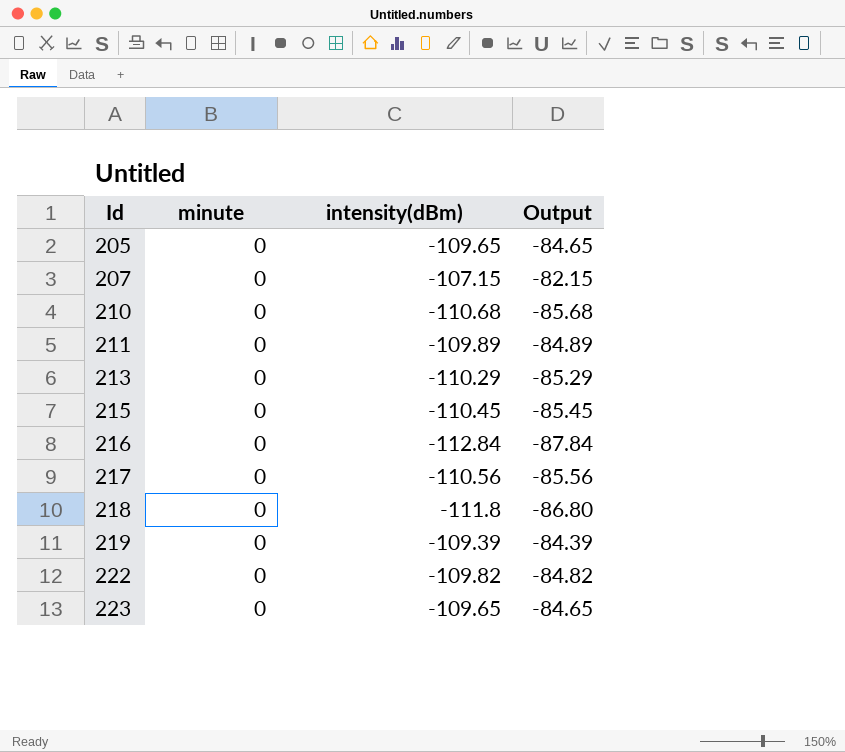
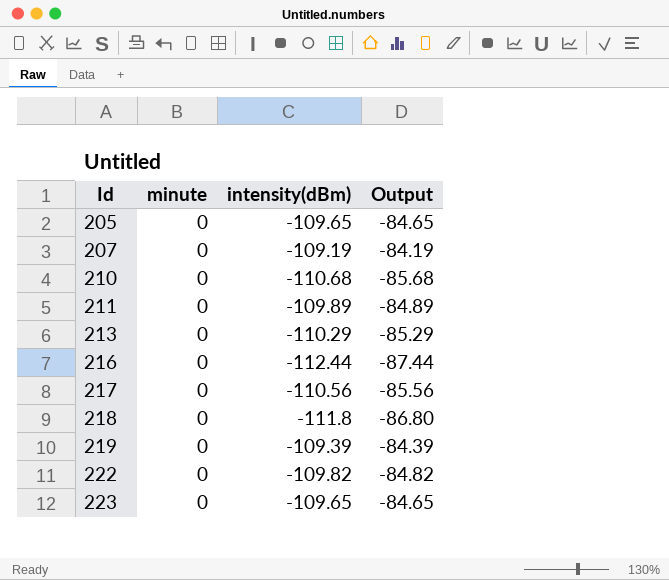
row 215: 0 | -110.45 | -85.45 -> none
207 | intensity(dBm): -107.15 -> -109.19
207 | Output: -82.15 -> -84.19
216 | intensity(dBm): -112.84 -> -112.44
216 | Output: -87.84 -> -87.44

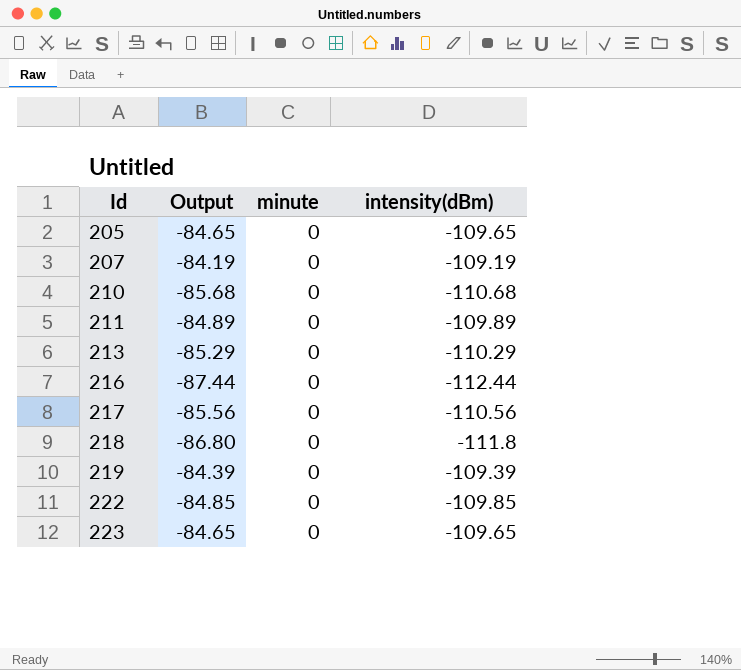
column Output | position: 4 -> 2
222 | Output: -84.82 -> -84.85
222 | intensity(dBm): -109.82 -> -109.85

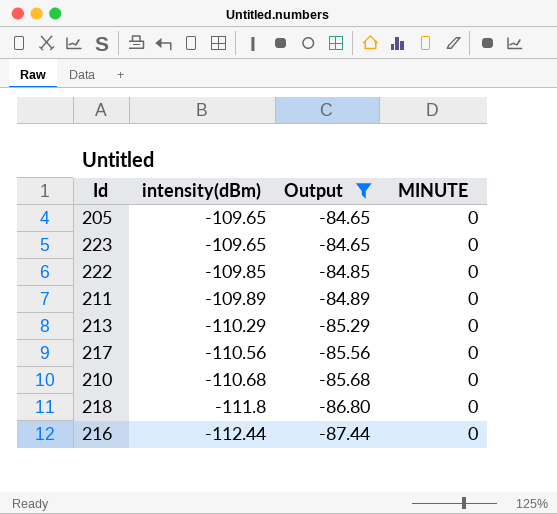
filter: none -> Output <= -84.65
row order: Id ascending -> intensity(dBm) descending
column intensity(dBm) | position: 4 -> 2
column name: minute -> MINUTE

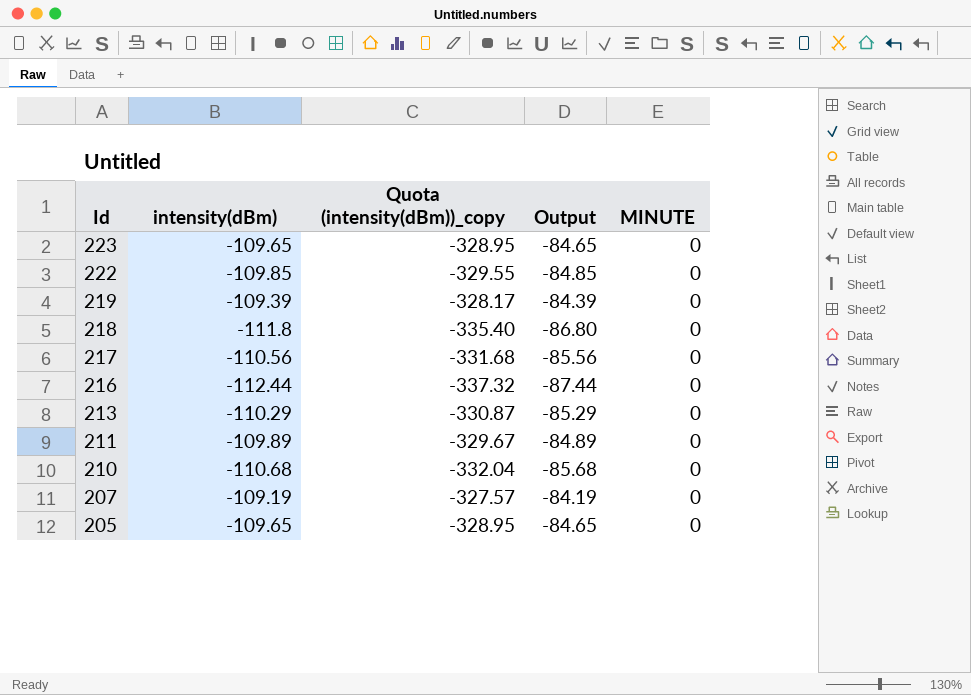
filter: Output <= -84.65 -> none
row order: intensity(dBm) descending -> Id descending
column Quota (intensity(dBm))_copy | formula: none -> [intensity(dBm)] * 3

